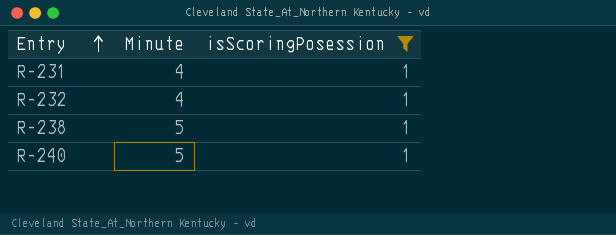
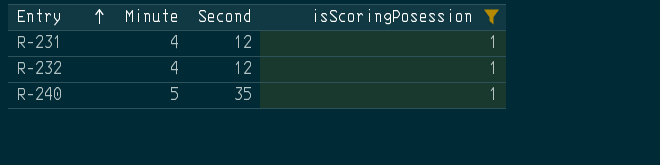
column Second | position: none -> 3
row R-238: 5 | 1 -> none

